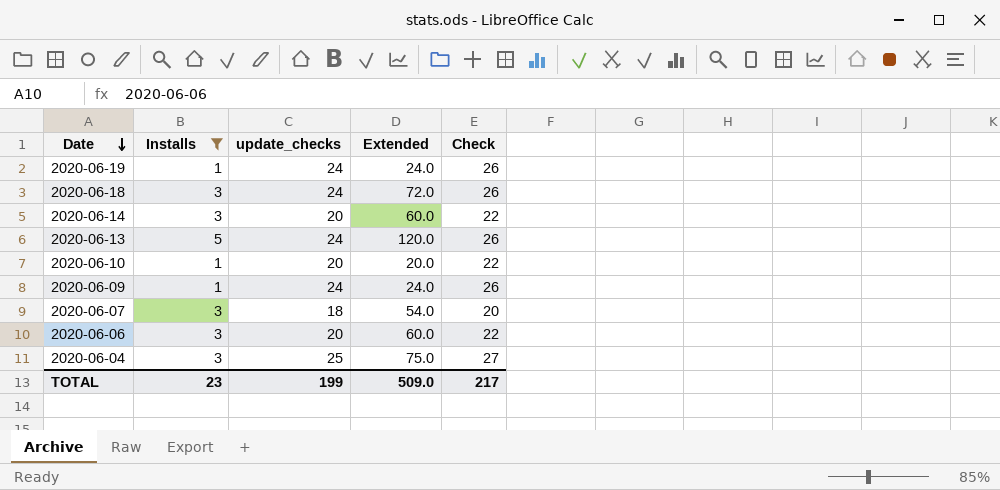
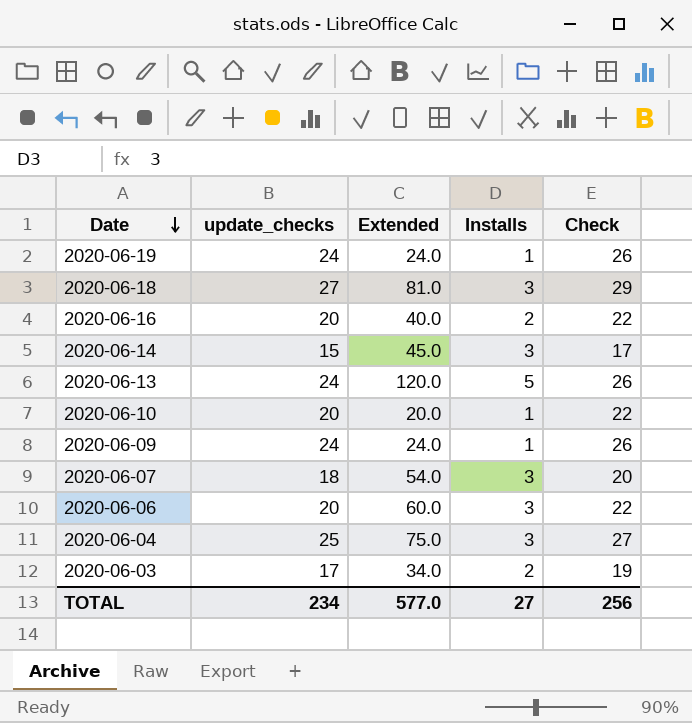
filter: Installs != 2 -> none
column Installs | position: 2 -> 4
2020-06-18 | update_checks: 24 -> 27
2020-06-18 | Extended: 72.0 -> 81.0
2020-06-18 | Check: 26 -> 29
2020-06-14 | update_checks: 20 -> 15
2020-06-14 | Extended: 60.0 -> 45.0
2020-06-14 | Check: 22 -> 17
TOTAL | update_checks: 199 -> 234
TOTAL | Extended: 509.0 -> 577.0
TOTAL | Installs: 23 -> 27
TOTAL | Check: 217 -> 256

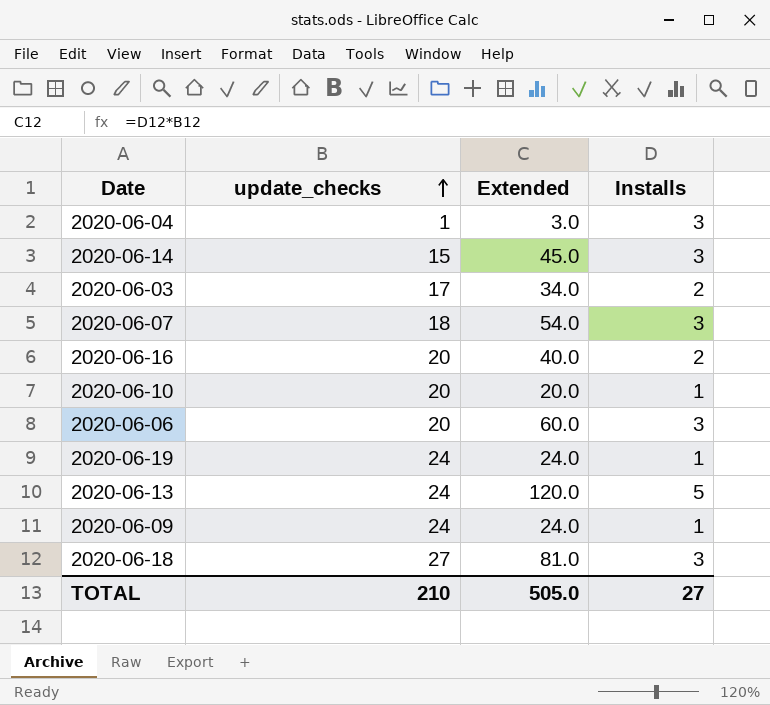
row order: Date descending -> update_checks ascending
column Check | formula: [update_checks] + 2 -> none
2020-06-04 | update_checks: 25 -> 1
2020-06-04 | Extended: 75.0 -> 3.0
TOTAL | update_checks: 234 -> 210
TOTAL | Extended: 577.0 -> 505.0

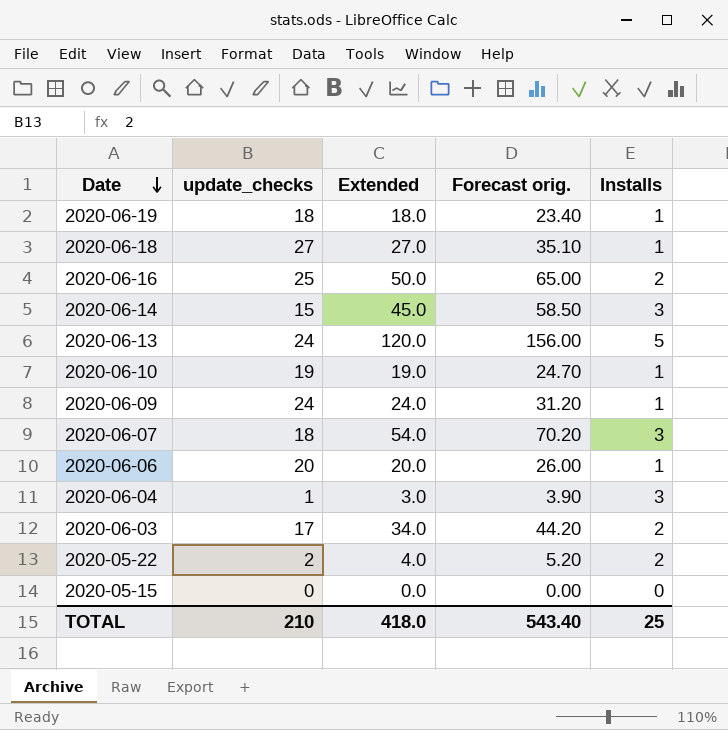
row order: update_checks ascending -> Date descending
column Forecast orig. | formula: none -> [Extended] * 1.3
2020-06-19 | update_checks: 24 -> 18
2020-06-19 | Extended: 24.0 -> 18.0
2020-06-18 | Extended: 81.0 -> 27.0
2020-06-18 | Installs: 3 -> 1
2020-06-16 | update_checks: 20 -> 25
2020-06-16 | Extended: 40.0 -> 50.0
2020-06-10 | update_checks: 20 -> 19
2020-06-10 | Extended: 20.0 -> 19.0
2020-06-06 | Extended: 60.0 -> 20.0
2020-06-06 | Installs: 3 -> 1
row 2020-05-22: none -> 2 | 4.0 | 5.20 | 2
row 2020-05-15: none -> 0 | 0.0 | 0.00 | 0
TOTAL | Extended: 505.0 -> 418.0
TOTAL | Installs: 27 -> 25

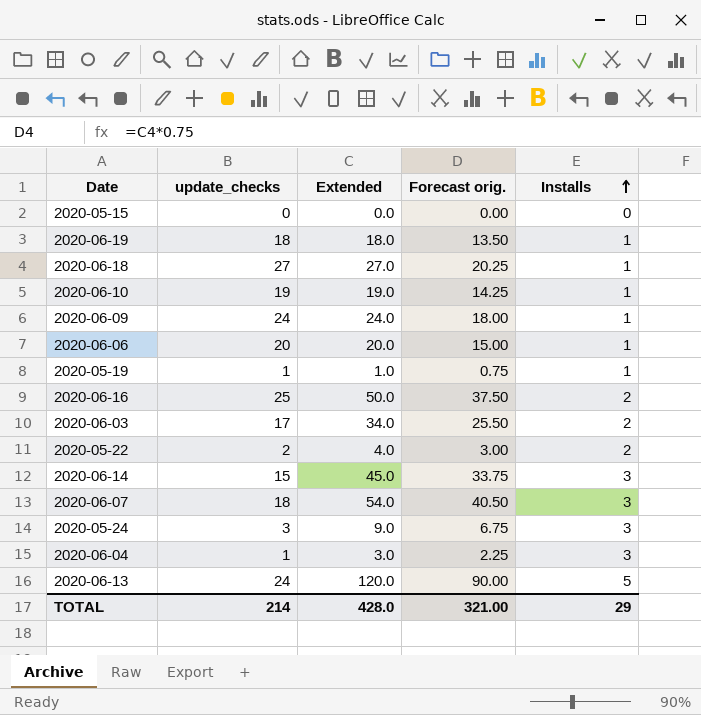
row order: Date descending -> Installs ascending
column Forecast orig. | formula: [Extended] * 1.3 -> [Extended] * 0.75
row 2020-05-19: none -> 1 | 1.0 | 0.75 | 1
row 2020-05-24: none -> 3 | 9.0 | 6.75 | 3
TOTAL | update_checks: 210 -> 214
TOTAL | Extended: 418.0 -> 428.0
TOTAL | Forecast orig.: 543.40 -> 321.00
TOTAL | Installs: 25 -> 29

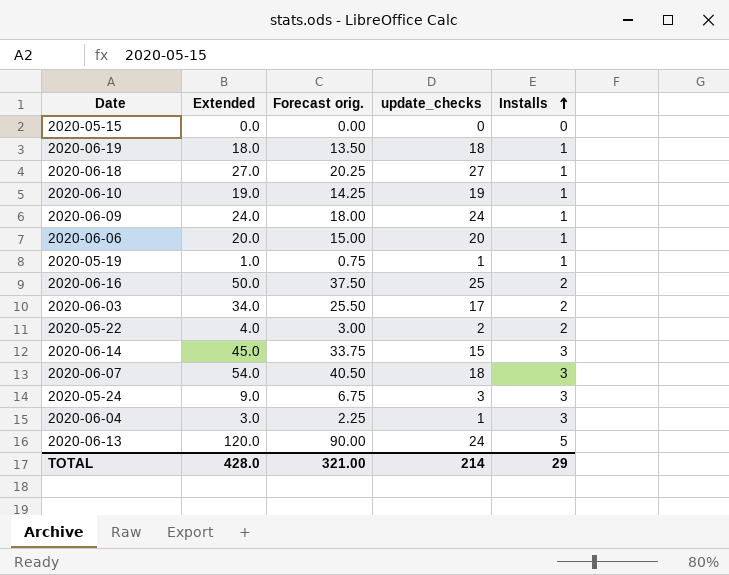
column update_checks | position: 2 -> 4

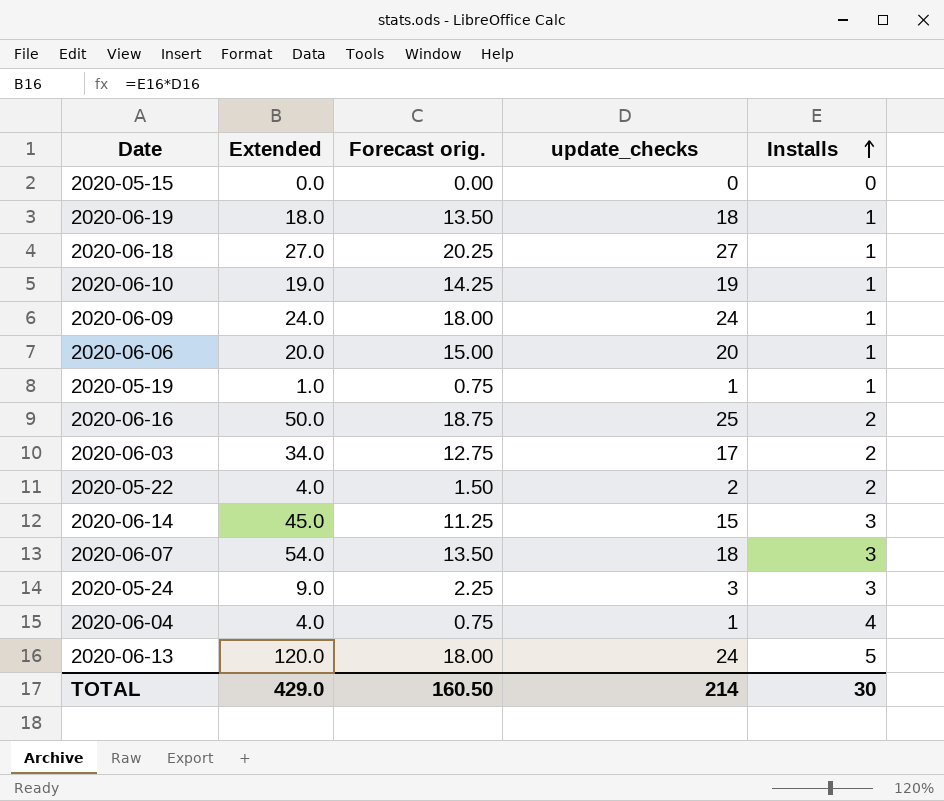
column Forecast orig. | formula: [Extended] * 0.75 -> [update_checks] * 0.75
2020-06-04 | Extended: 3.0 -> 4.0
2020-06-04 | Installs: 3 -> 4
TOTAL | Extended: 428.0 -> 429.0
TOTAL | Forecast orig.: 321.00 -> 160.50
TOTAL | Installs: 29 -> 30

